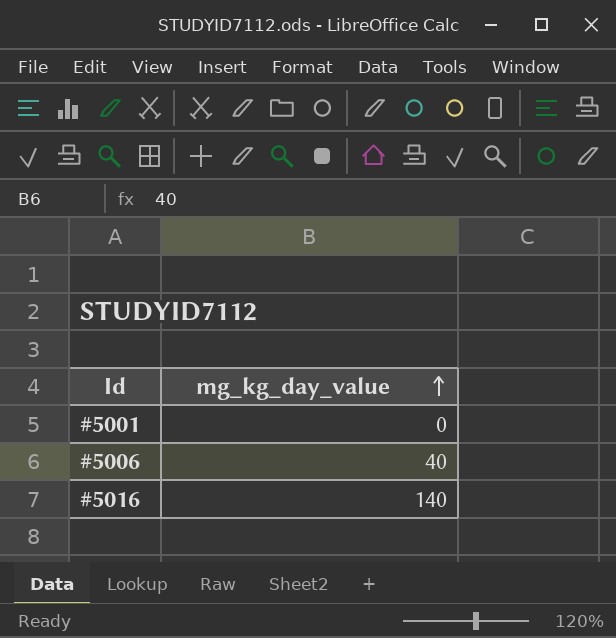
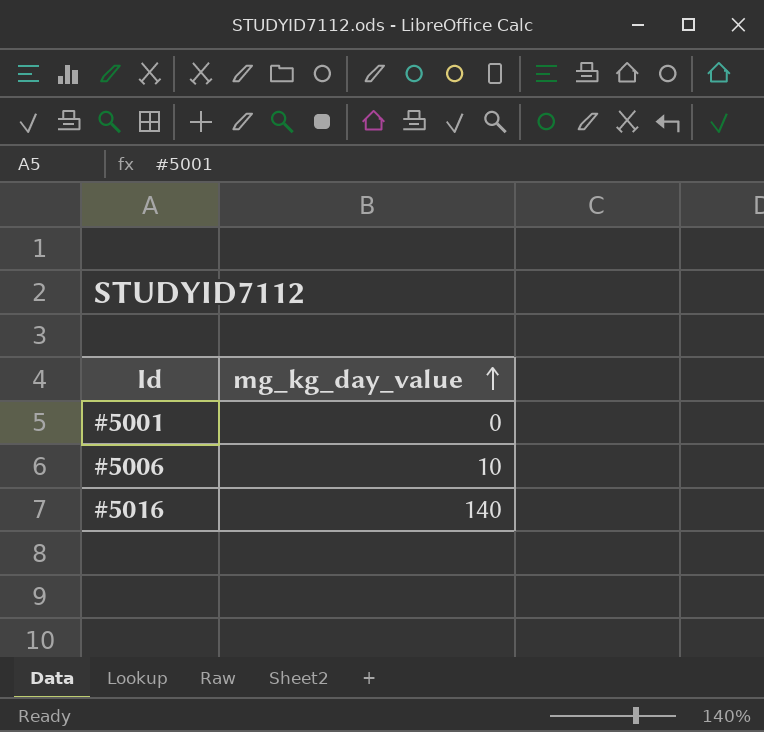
#5006 | mg_kg_day_value: 40 -> 10

